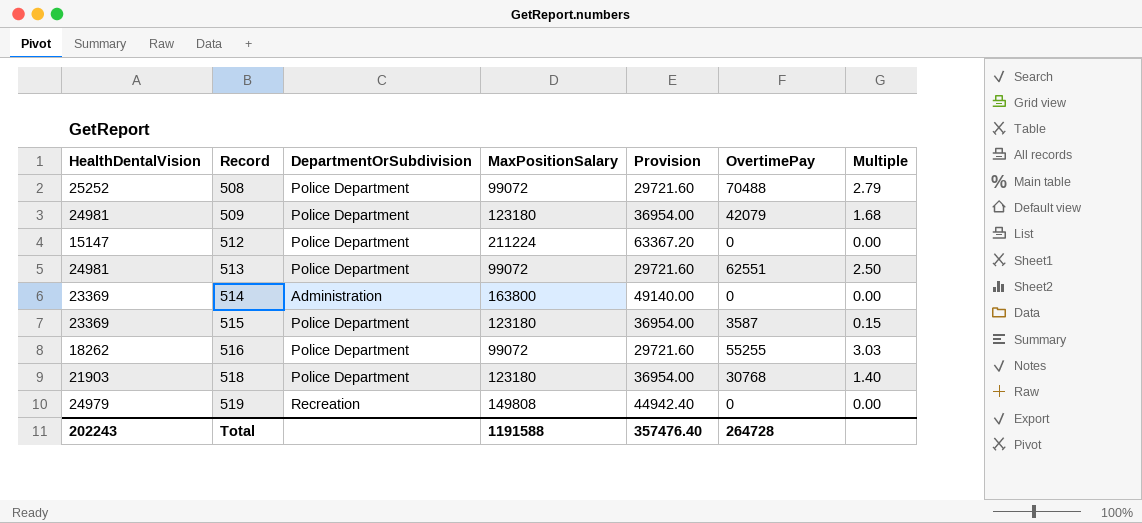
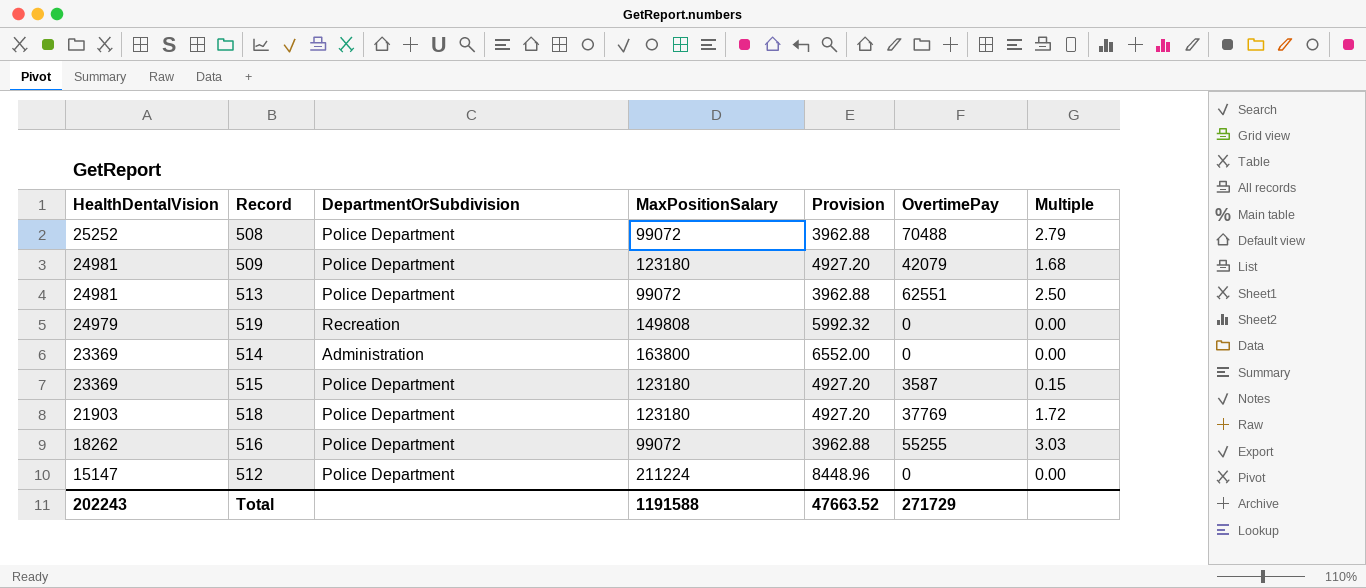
row order: Record ascending -> HealthDentalVision descending
column Provision | formula: [MaxPositionSalary] * 0.3 -> [MaxPositionSalary] * 0.04
518 | OvertimePay: 30768 -> 37769
518 | Multiple: 1.40 -> 1.72
Total | Provision: 357476.40 -> 47663.52
Total | OvertimePay: 264728 -> 271729

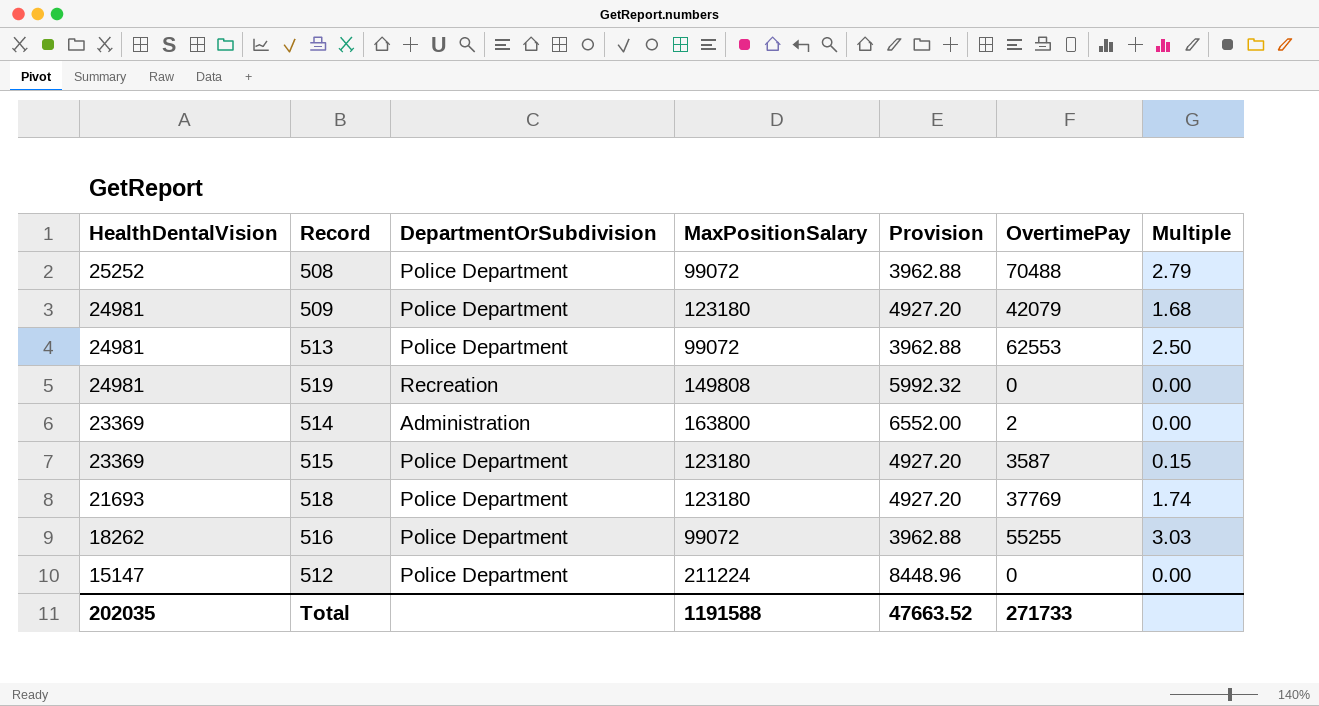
513 | OvertimePay: 62551 -> 62553
519 | HealthDentalVision: 24979 -> 24981
514 | OvertimePay: 0 -> 2
518 | HealthDentalVision: 21903 -> 21693
518 | Multiple: 1.72 -> 1.74
Total | HealthDentalVision: 202243 -> 202035
Total | OvertimePay: 271729 -> 271733

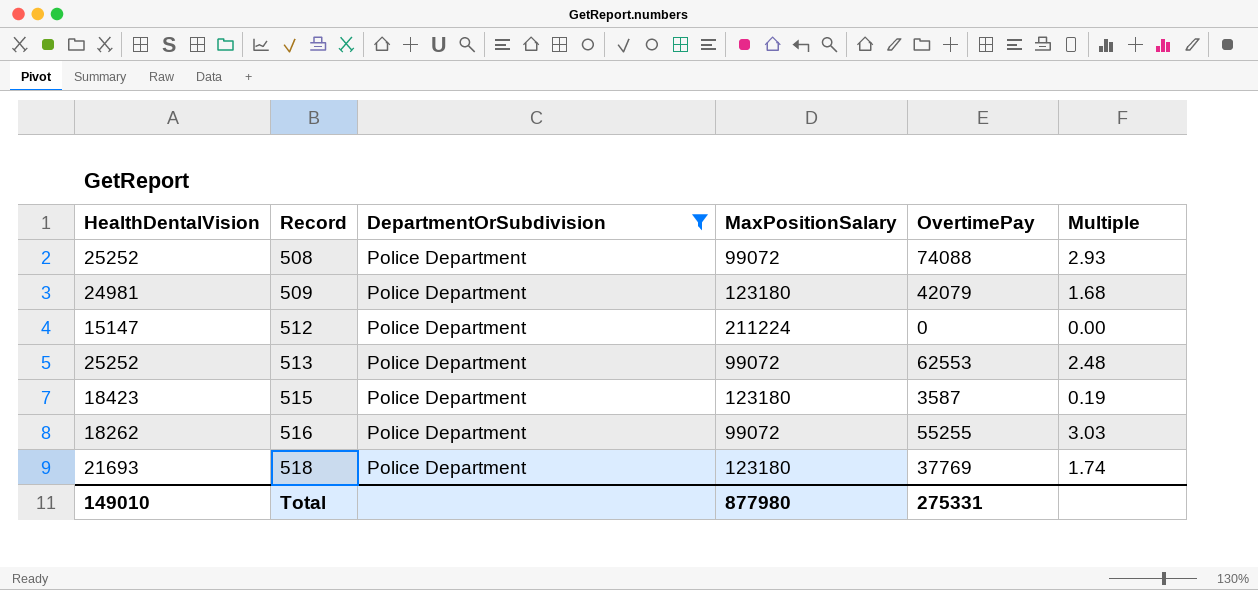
filter: none -> DepartmentOrSubdivision = Police Department
row order: HealthDentalVision descending -> Record ascending
column Provision | formula: [MaxPositionSalary] * 0.04 -> none
508 | OvertimePay: 70488 -> 74088
508 | Multiple: 2.79 -> 2.93
513 | HealthDentalVision: 24981 -> 25252
513 | Multiple: 2.50 -> 2.48
515 | HealthDentalVision: 23369 -> 18423
515 | Multiple: 0.15 -> 0.19
Total | HealthDentalVision: 202035 -> 149010
Total | MaxPositionSalary: 1191588 -> 877980
Total | OvertimePay: 271733 -> 275331

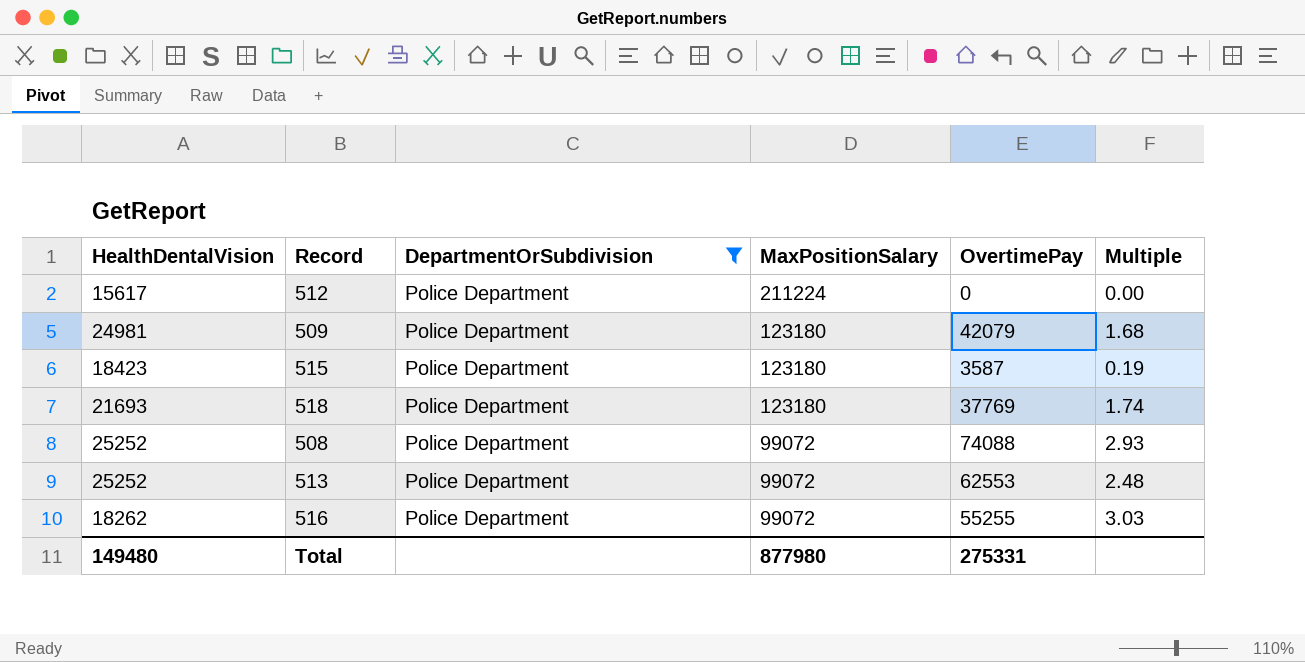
row order: Record ascending -> MaxPositionSalary descending
512 | HealthDentalVision: 15147 -> 15617
Total | HealthDentalVision: 149010 -> 149480

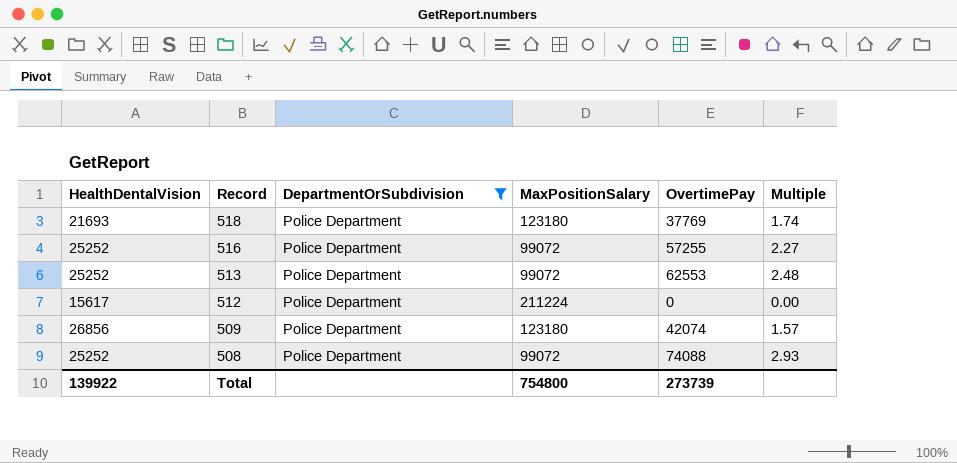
row order: MaxPositionSalary descending -> Record descending
row 515: 18423 | Police Department | 123180 | 3587 | 0.19 -> none
516 | HealthDentalVision: 18262 -> 25252
516 | OvertimePay: 55255 -> 57255
516 | Multiple: 3.03 -> 2.27
509 | HealthDentalVision: 24981 -> 26856
509 | OvertimePay: 42079 -> 42074
509 | Multiple: 1.68 -> 1.57
Total | HealthDentalVision: 149480 -> 139922
Total | MaxPositionSalary: 877980 -> 754800
Total | OvertimePay: 275331 -> 273739

